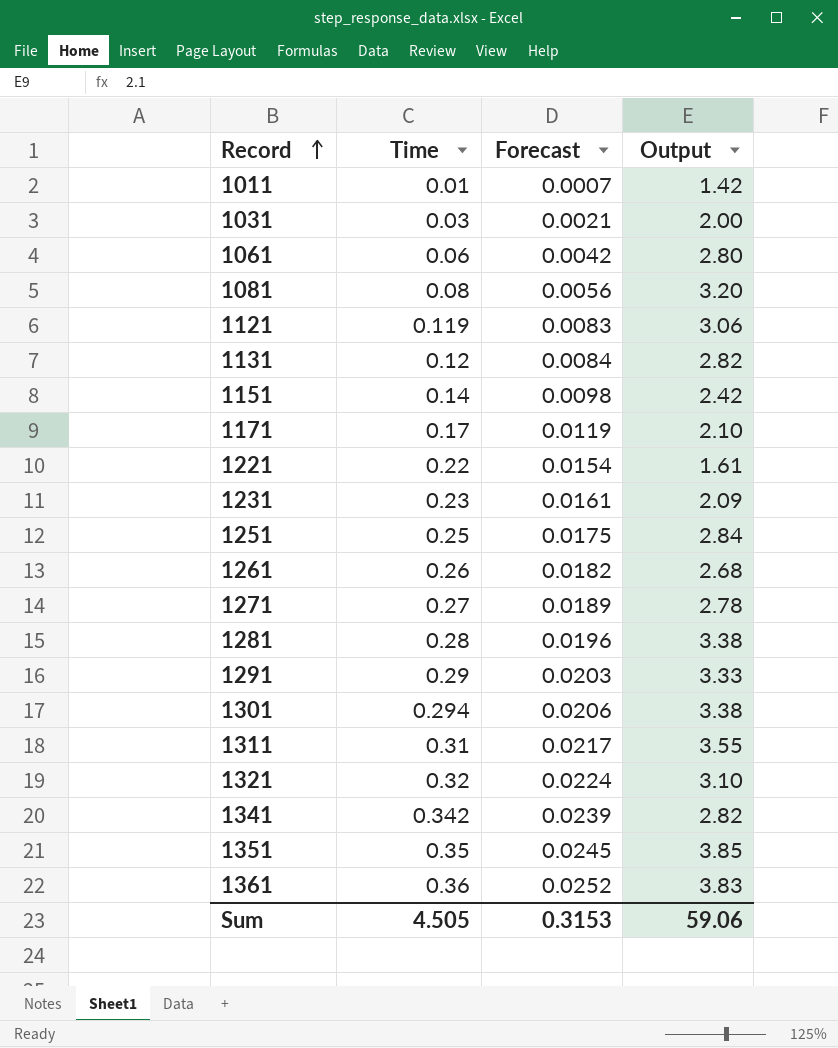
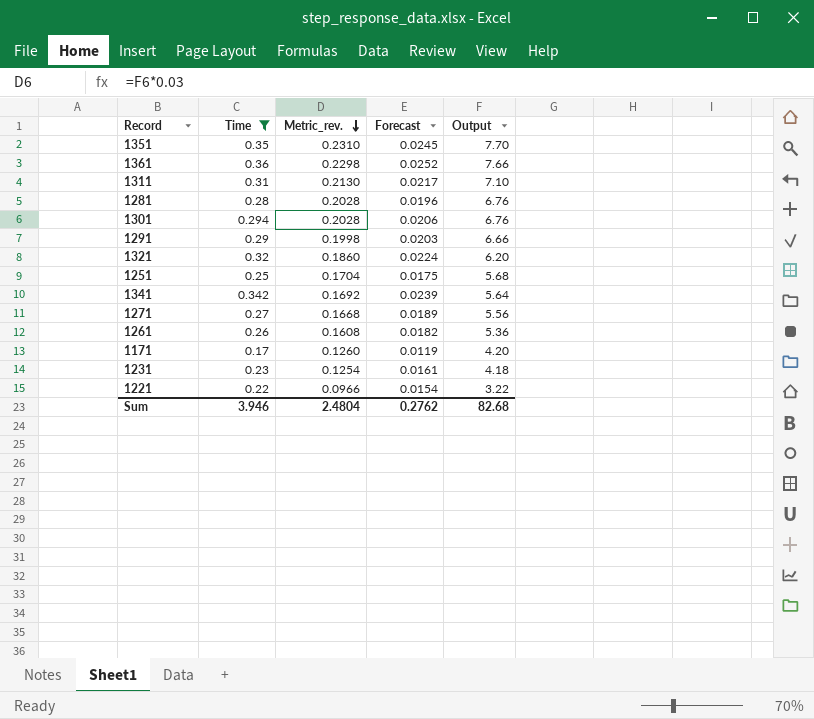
filter: none -> Time >= 0.17
row order: Record ascending -> Metric_rev. descending
column Metric_rev. | formula: none -> [Output] * 0.03
1351 | Output: 3.85 -> 7.70
1361 | Output: 3.83 -> 7.66
1311 | Output: 3.55 -> 7.10
1281 | Output: 3.38 -> 6.76
1301 | Output: 3.38 -> 6.76
1291 | Output: 3.33 -> 6.66
1321 | Output: 3.10 -> 6.20
1251 | Output: 2.84 -> 5.68
1341 | Output: 2.82 -> 5.64
1271 | Output: 2.78 -> 5.56
1261 | Output: 2.68 -> 5.36
1171 | Output: 2.10 -> 4.20
1231 | Output: 2.09 -> 4.18
1221 | Output: 1.61 -> 3.22
Sum | Time: 4.505 -> 3.946
Sum | Forecast: 0.3153 -> 0.2762
Sum | Output: 59.06 -> 82.68

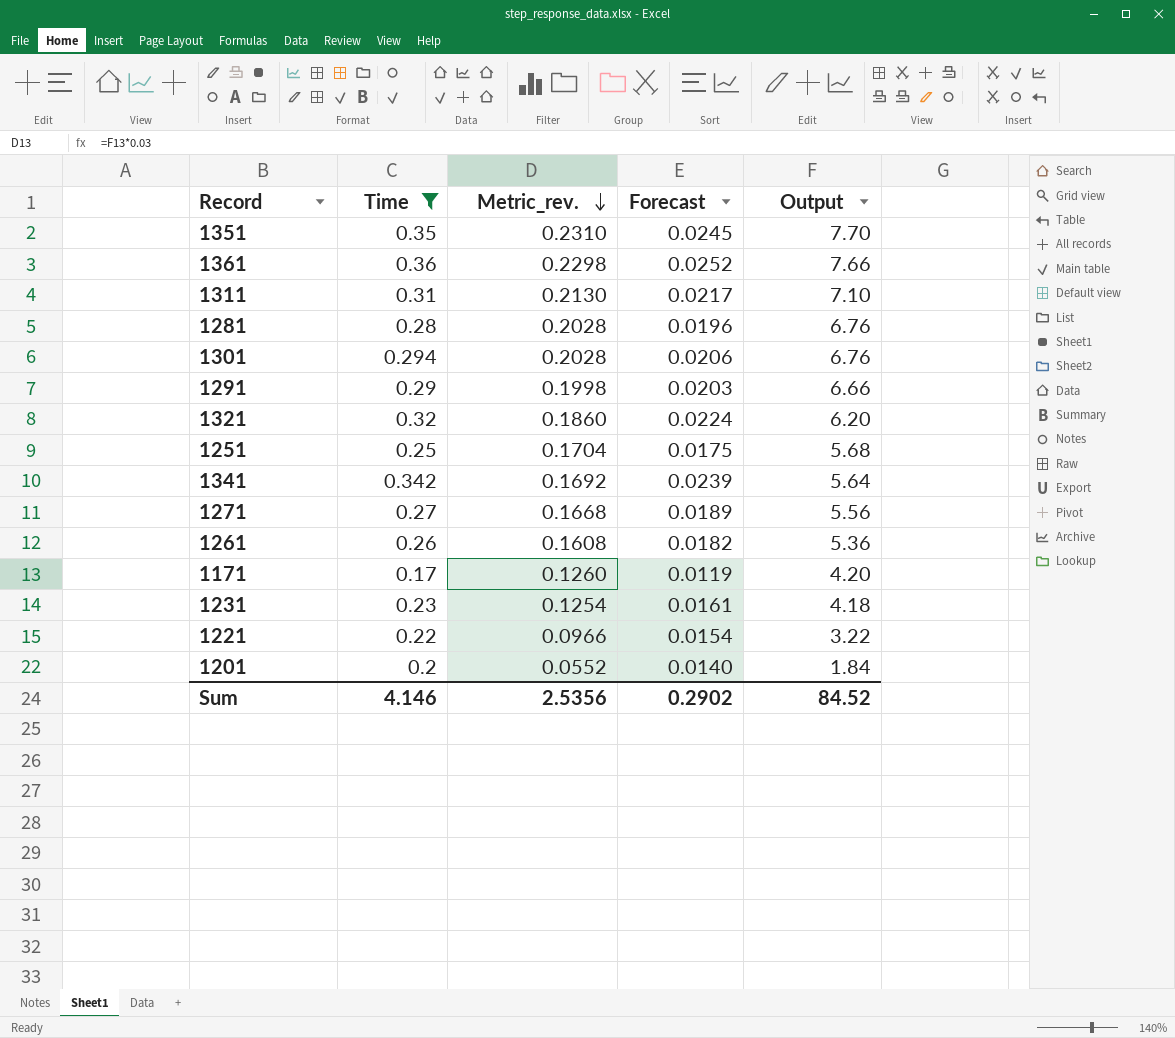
row 1201: none -> 0.2 | 0.0552 | 0.0140 | 1.84
Sum | Time: 3.946 -> 4.146
Sum | Metric_rev.: 2.4804 -> 2.5356
Sum | Forecast: 0.2762 -> 0.2902
Sum | Output: 82.68 -> 84.52

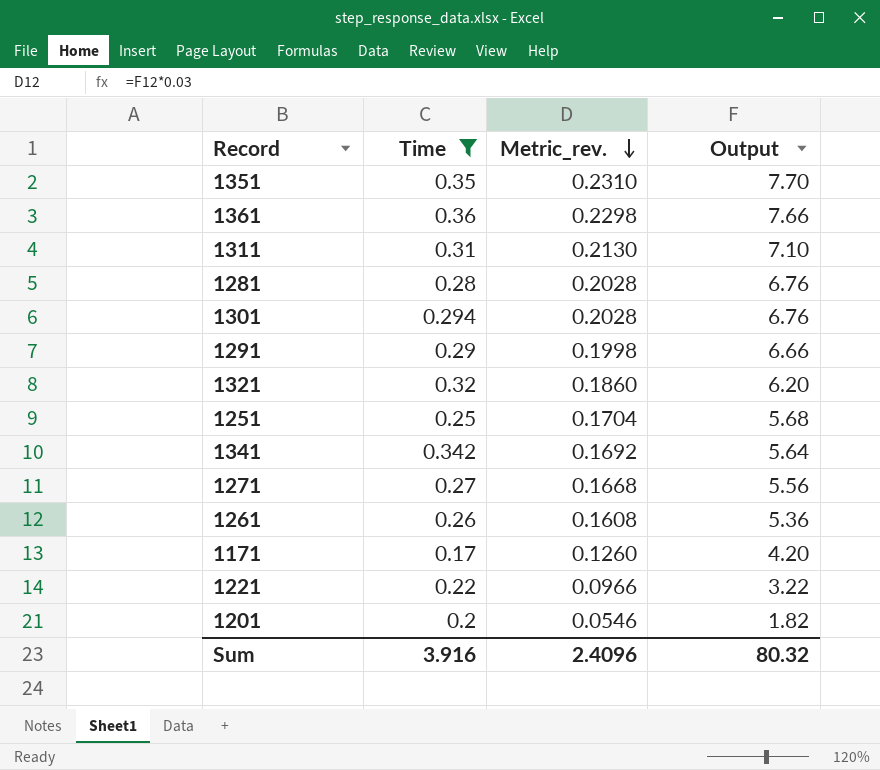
column Forecast | formula: [Time] * 0.07 -> none
row 1231: 0.23 | 0.1254 | 0.0161 | 4.18 -> none
1201 | Metric_rev.: 0.0552 -> 0.0546
1201 | Output: 1.84 -> 1.82
Sum | Time: 4.146 -> 3.916
Sum | Metric_rev.: 2.5356 -> 2.4096
Sum | Output: 84.52 -> 80.32

